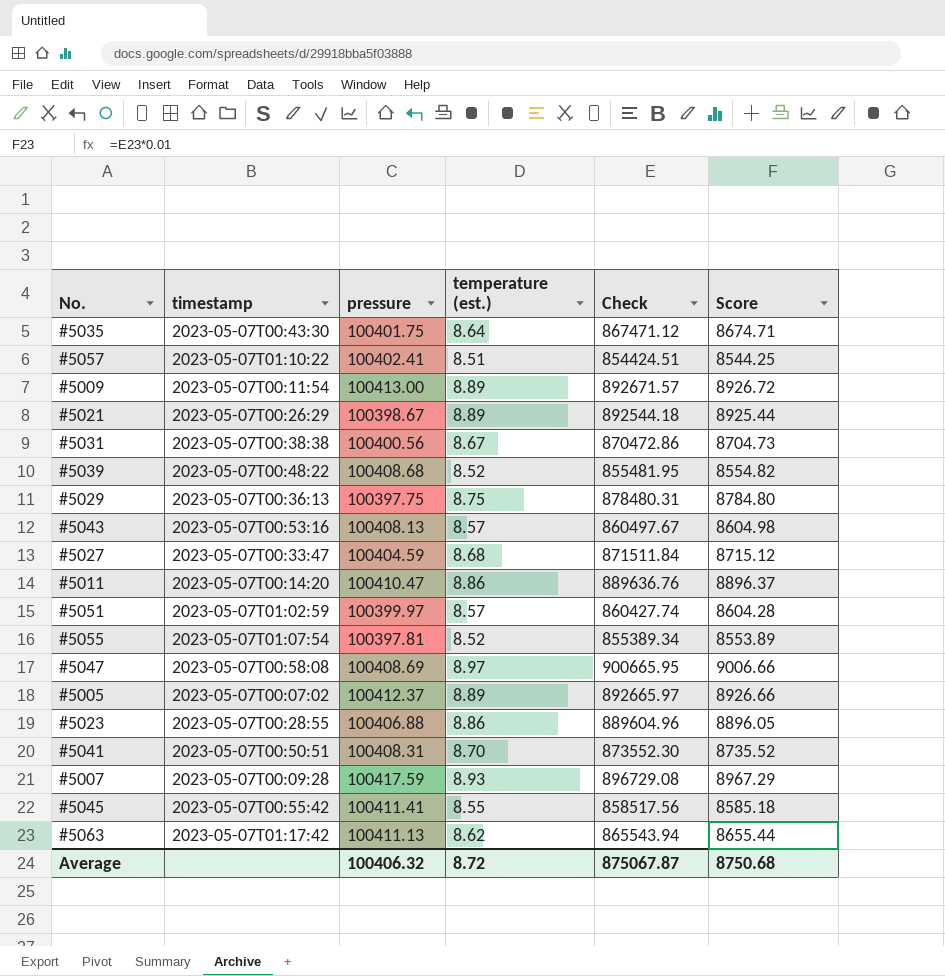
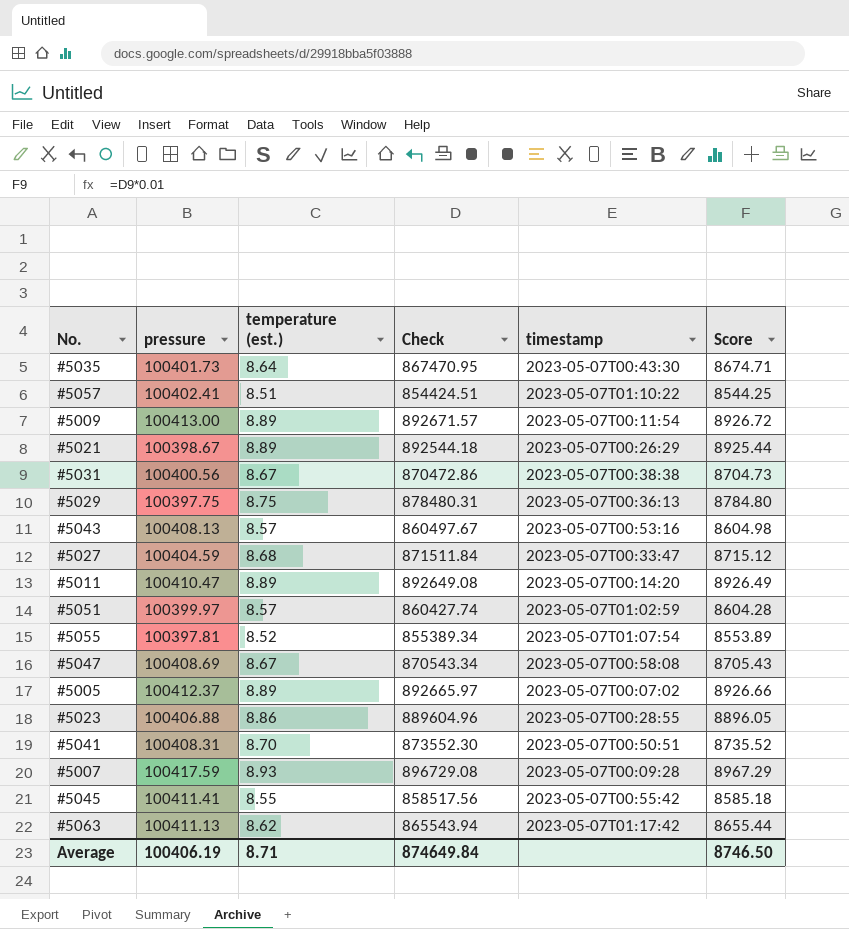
column timestamp | position: 2 -> 5
row #5039: 2023-05-07T00:48:22 | 100408.68 | 8.52 | 855481.95 | 8554.82 -> none
#5035 | pressure: 100401.75 -> 100401.73
#5035 | Check: 867471.12 -> 867470.95
#5011 | temperature (est.): 8.86 -> 8.89
#5011 | Check: 889636.76 -> 892649.08
#5011 | Score: 8896.37 -> 8926.49
#5047 | temperature (est.): 8.97 -> 8.67
#5047 | Check: 900665.95 -> 870543.34
#5047 | Score: 9006.66 -> 8705.43
Average | pressure: 100406.32 -> 100406.19
Average | temperature (est.): 8.72 -> 8.71
Average | Check: 875067.87 -> 874649.84
Average | Score: 8750.68 -> 8746.50

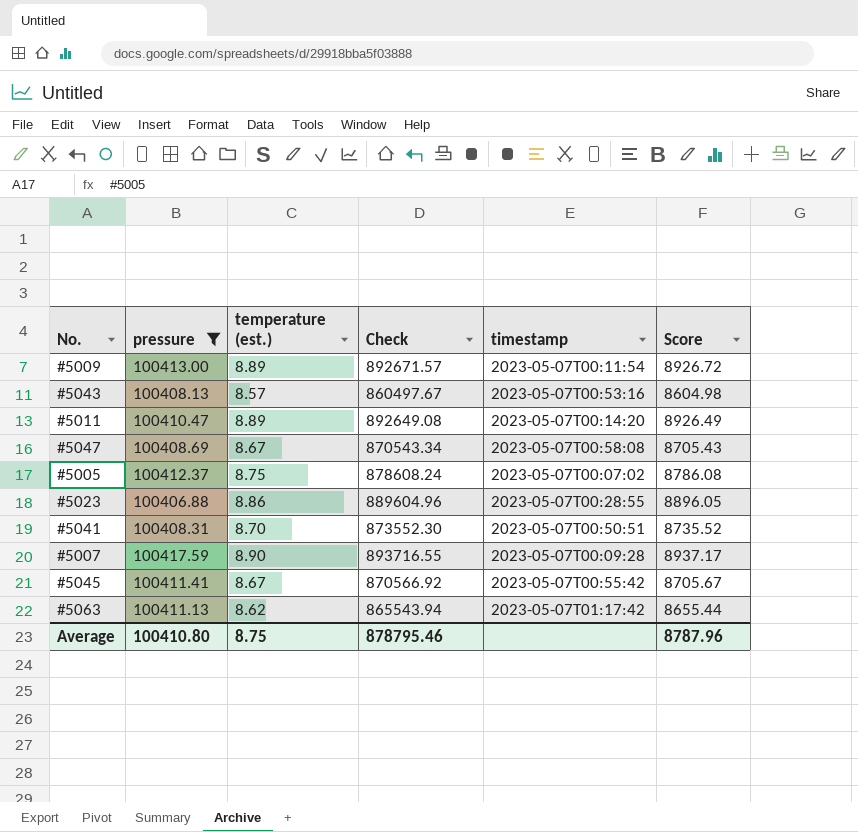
filter: none -> pressure >= 100406.88
#5005 | temperature (est.): 8.89 -> 8.75
#5005 | Check: 892665.97 -> 878608.24
#5005 | Score: 8926.66 -> 8786.08
#5007 | temperature (est.): 8.93 -> 8.90
#5007 | Check: 896729.08 -> 893716.55
#5007 | Score: 8967.29 -> 8937.17
#5045 | temperature (est.): 8.55 -> 8.67
#5045 | Check: 858517.56 -> 870566.92
#5045 | Score: 8585.18 -> 8705.67
Average | pressure: 100406.19 -> 100410.80
Average | temperature (est.): 8.71 -> 8.75
Average | Check: 874649.84 -> 878795.46
Average | Score: 8746.50 -> 8787.96

